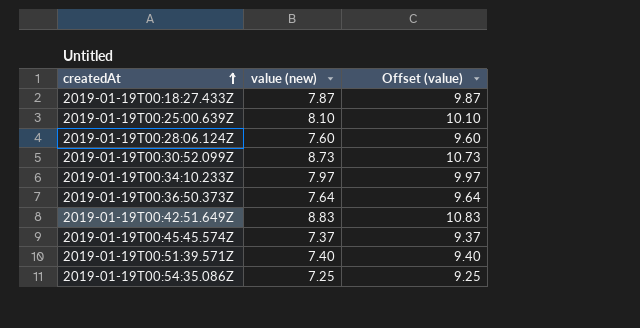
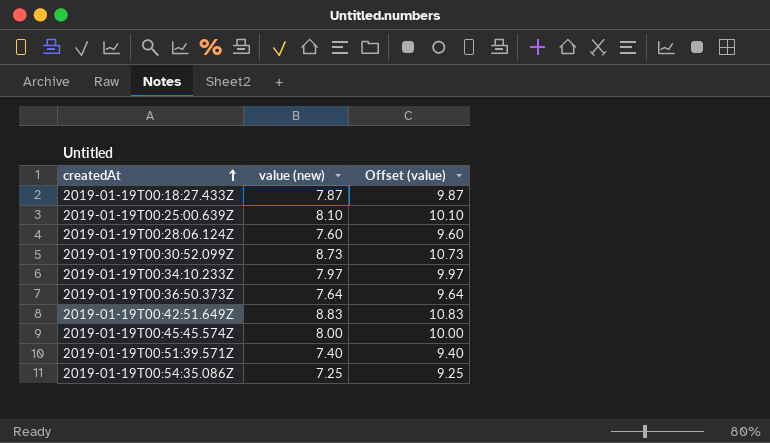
2019-01-19T00:45:45.574Z | value (new): 7.37 -> 8.00
2019-01-19T00:45:45.574Z | Offset (value): 9.37 -> 10.00

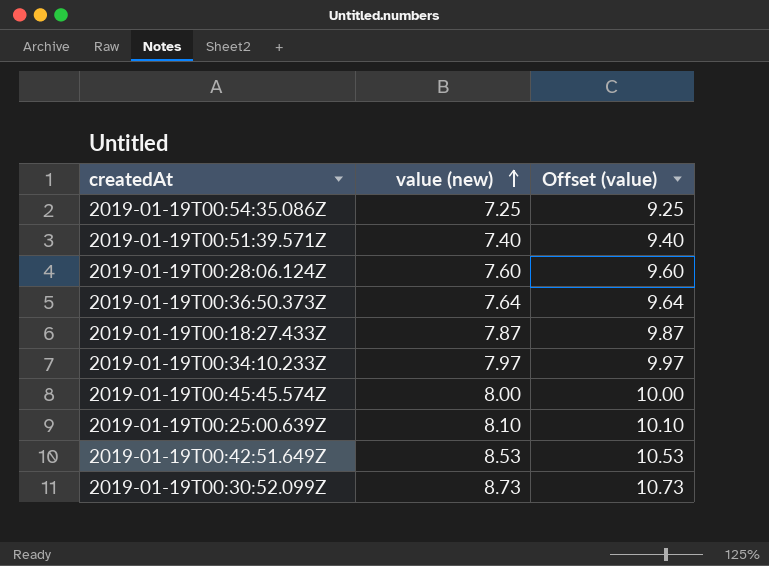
row order: createdAt ascending -> value (new) ascending
2019-01-19T00:42:51.649Z | value (new): 8.83 -> 8.53
2019-01-19T00:42:51.649Z | Offset (value): 10.83 -> 10.53

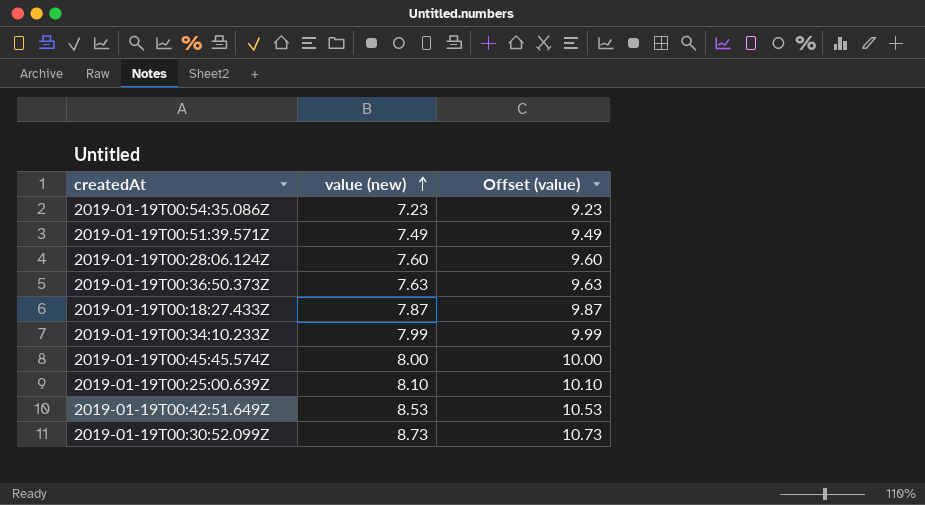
2019-01-19T00:54:35.086Z | value (new): 7.25 -> 7.23
2019-01-19T00:54:35.086Z | Offset (value): 9.25 -> 9.23
2019-01-19T00:51:39.571Z | value (new): 7.40 -> 7.49
2019-01-19T00:51:39.571Z | Offset (value): 9.40 -> 9.49
2019-01-19T00:36:50.373Z | value (new): 7.64 -> 7.63
2019-01-19T00:36:50.373Z | Offset (value): 9.64 -> 9.63
2019-01-19T00:34:10.233Z | value (new): 7.97 -> 7.99
2019-01-19T00:34:10.233Z | Offset (value): 9.97 -> 9.99

